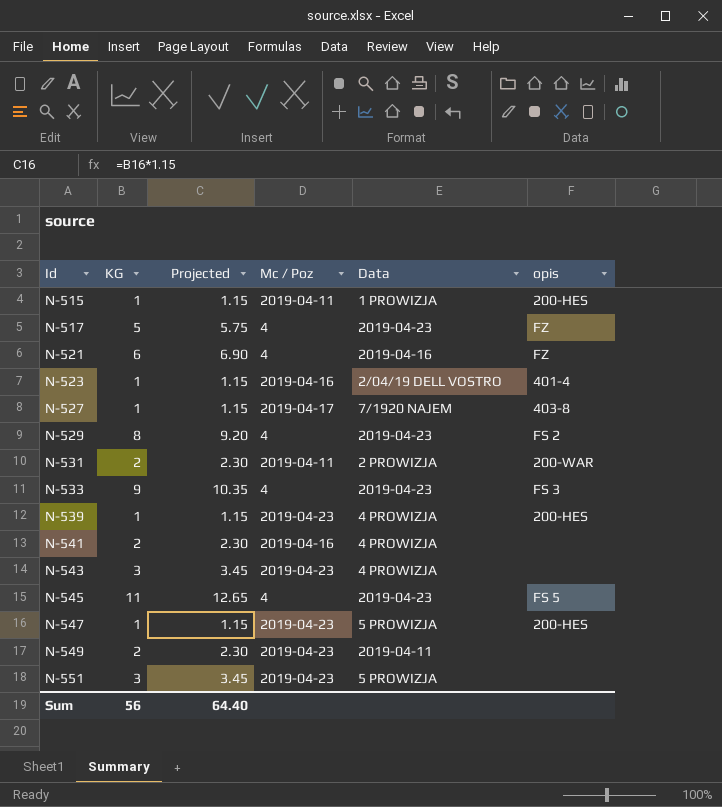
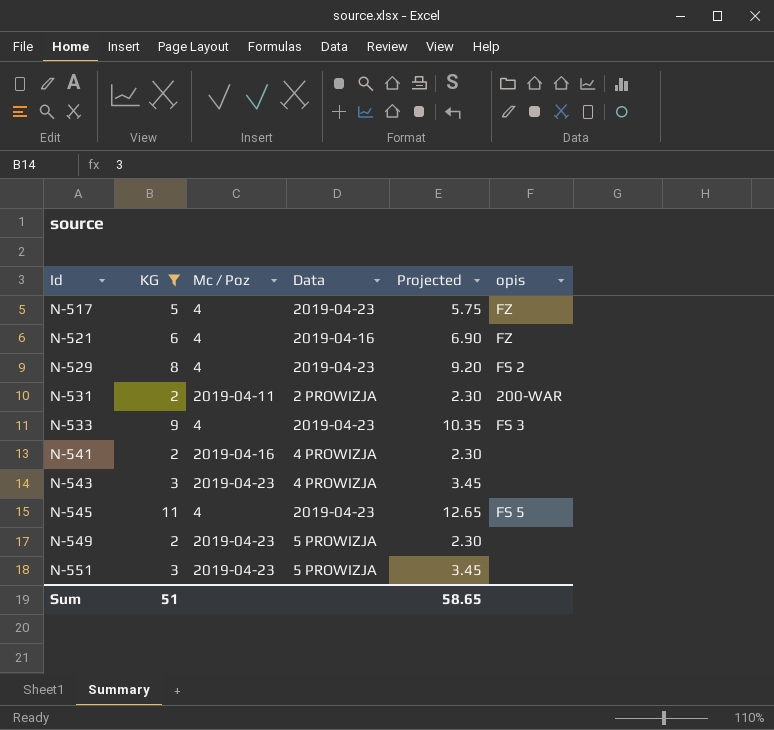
filter: none -> KG != 1
column Projected | position: 3 -> 5
N-549 | Data: 2019-04-11 -> 5 PROWIZJA
Sum | KG: 56 -> 51
Sum | Projected: 64.40 -> 58.65

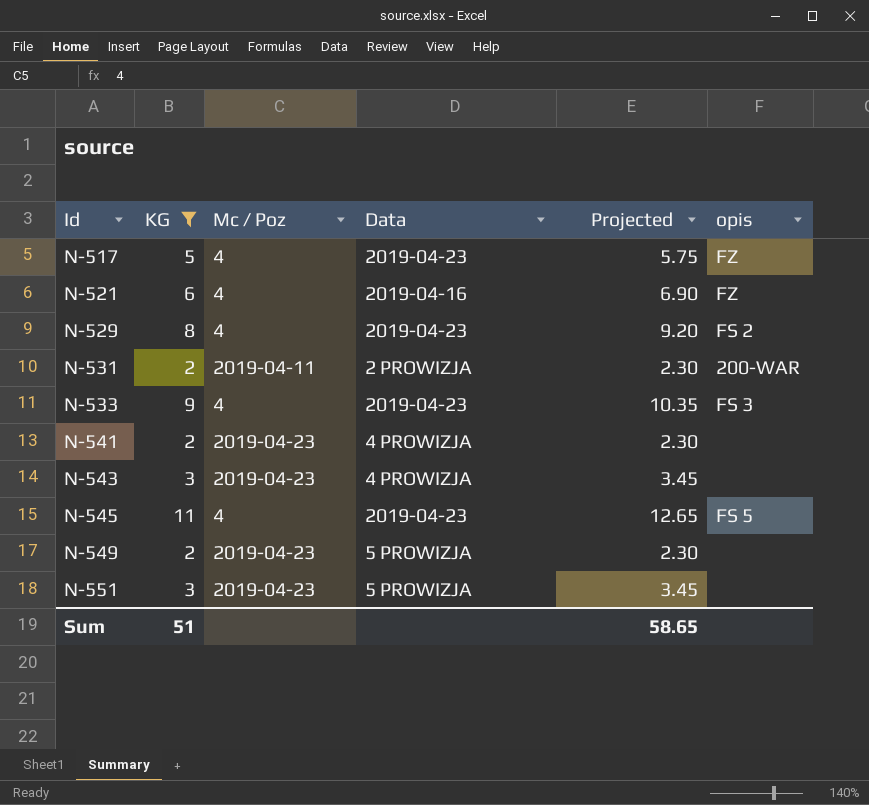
N-541 | Mc / Poz: 2019-04-16 -> 2019-04-23

